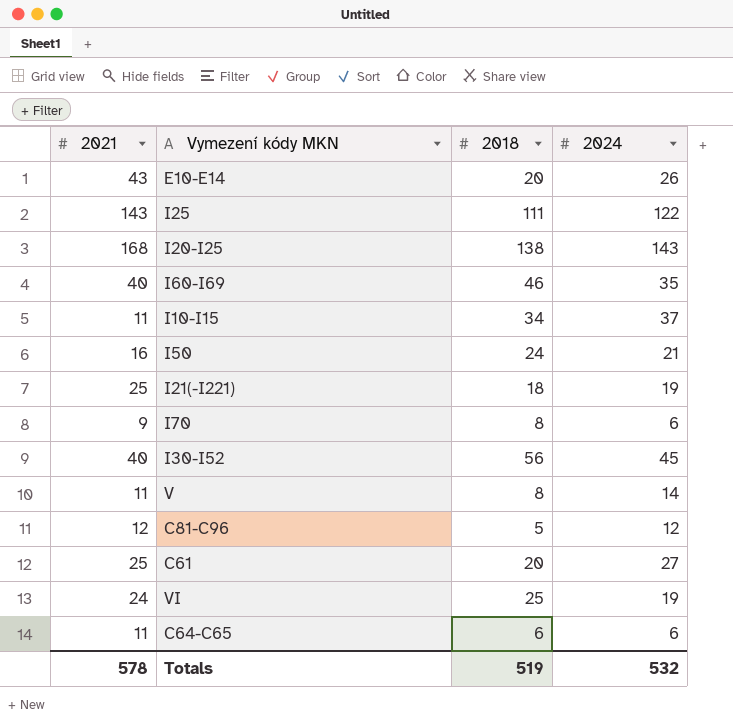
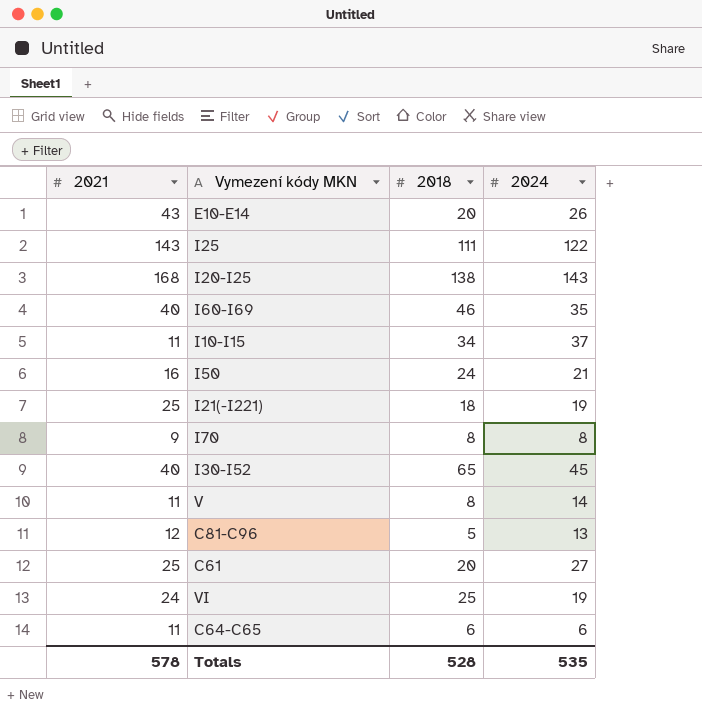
I70 | 2024: 6 -> 8
I30-I52 | 2018: 56 -> 65
C81-C96 | 2024: 12 -> 13
Totals | 2018: 519 -> 528
Totals | 2024: 532 -> 535

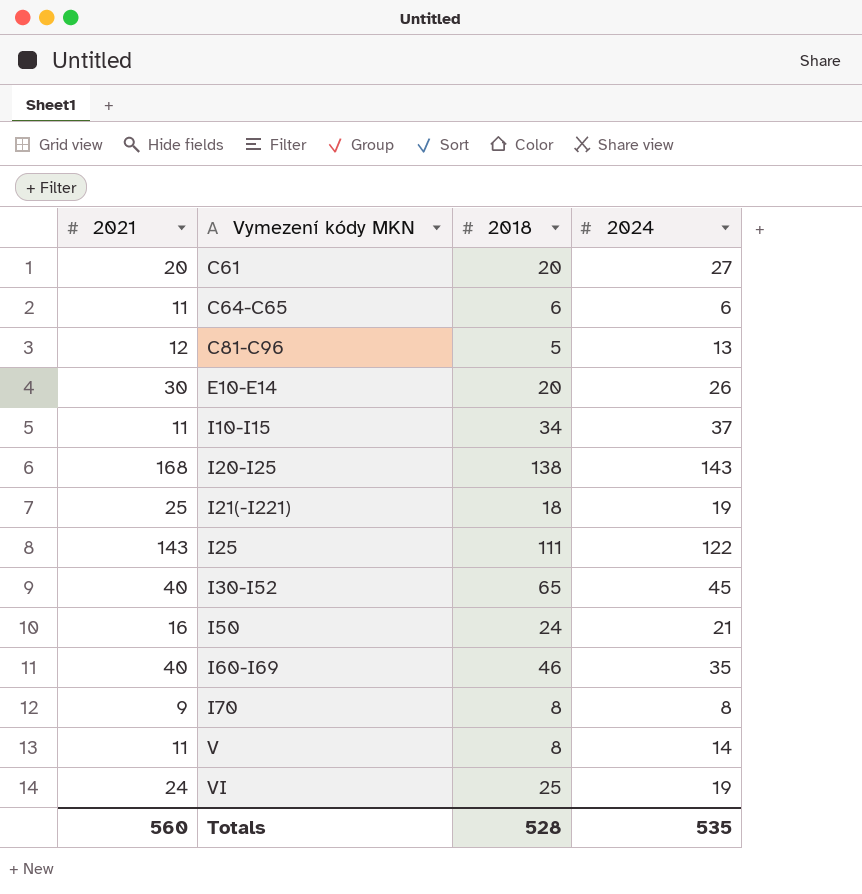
row order: none -> Vymezení kódy MKN ascending
C61 | 2021: 25 -> 20
E10-E14 | 2021: 43 -> 30
Totals | 2021: 578 -> 560

